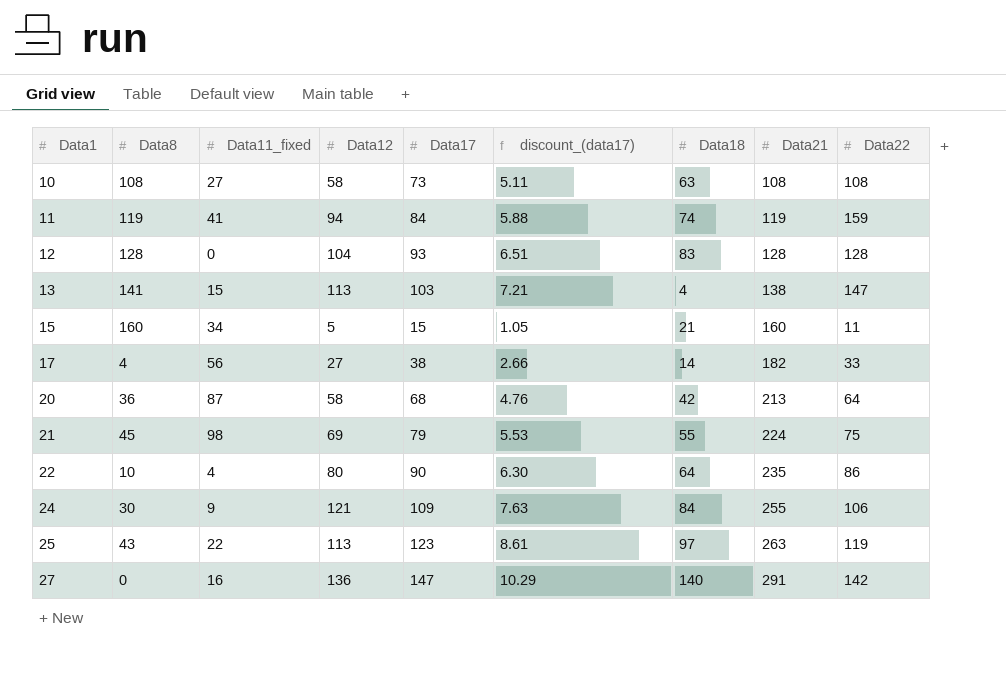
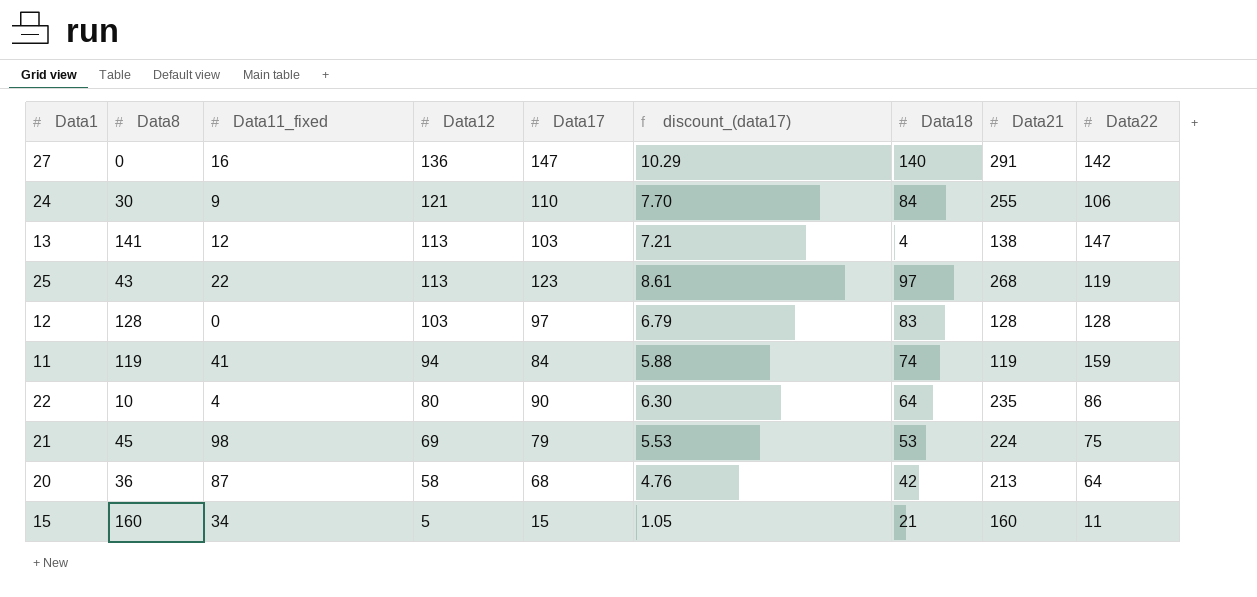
row order: Data1 ascending -> Data12 descending
row 10: 108 | 27 | 58 | 73 | 5.11 | 63 | 108 | 108 -> none
row 17: 4 | 56 | 27 | 38 | 2.66 | 14 | 182 | 33 -> none
24 | Data17: 109 -> 110
24 | discount_(data17): 7.63 -> 7.70
13 | Data11_fixed: 15 -> 12
25 | Data21: 263 -> 268
12 | Data12: 104 -> 103
12 | Data17: 93 -> 97
12 | discount_(data17): 6.51 -> 6.79
21 | Data18: 55 -> 53

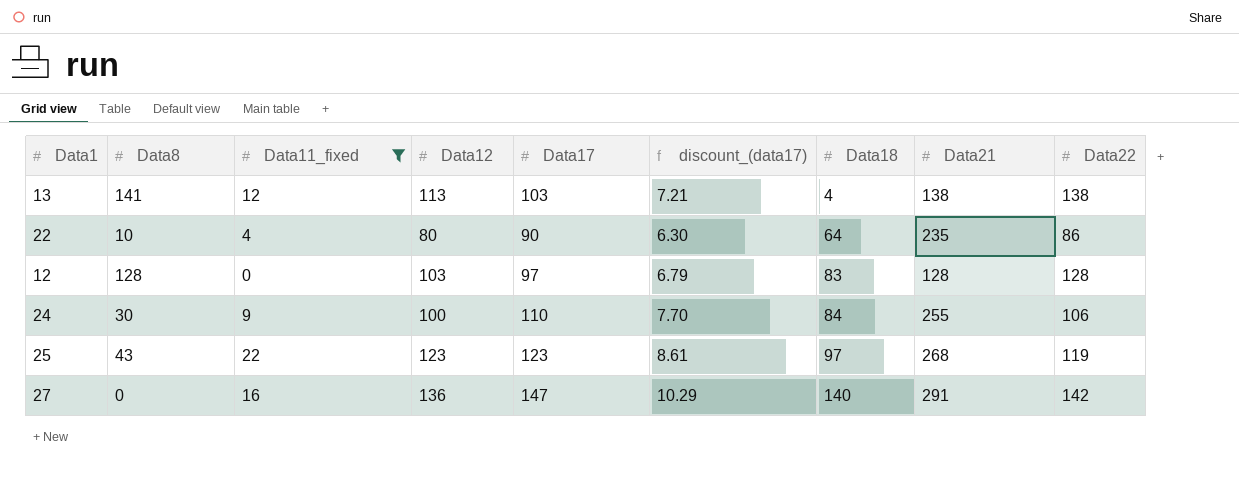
filter: none -> Data11_fixed <= 22
row order: Data12 descending -> Data18 ascending
13 | Data22: 147 -> 138
24 | Data12: 121 -> 100
25 | Data12: 113 -> 123

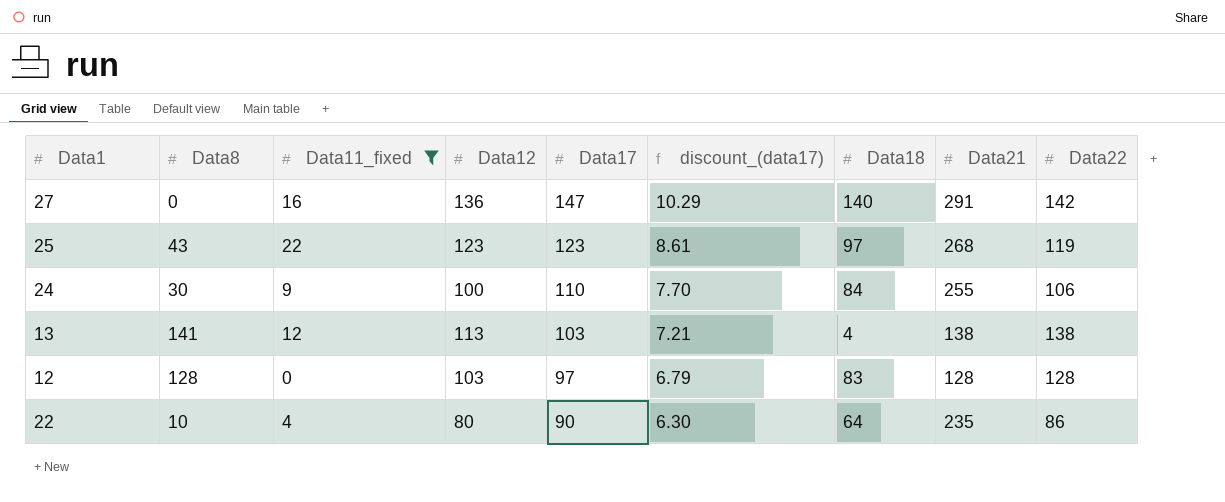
row order: Data18 ascending -> Data17 descending

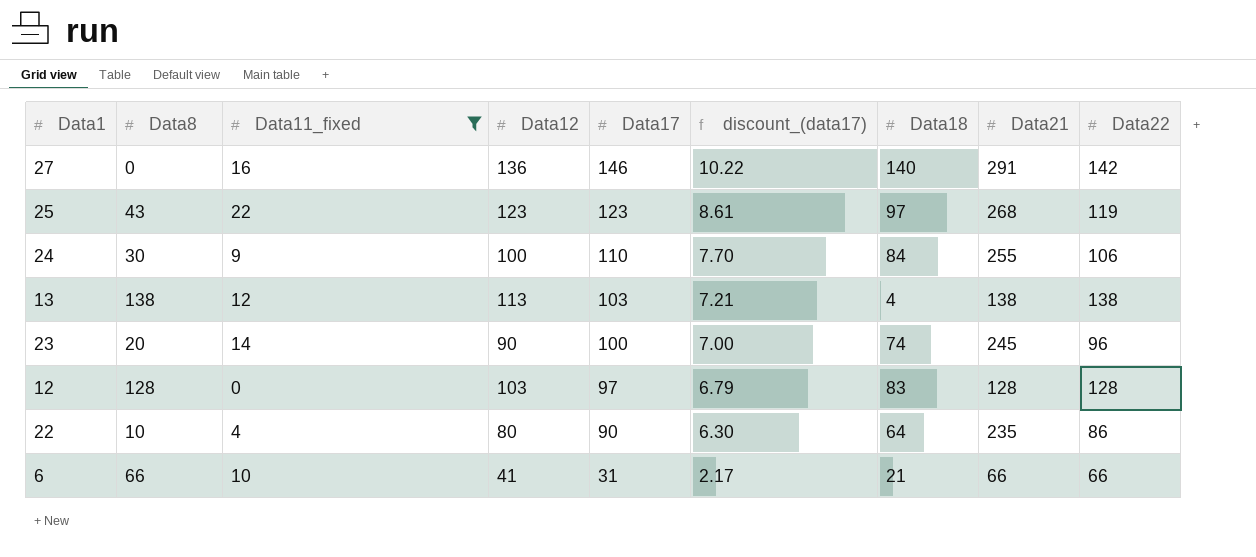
27 | Data17: 147 -> 146
27 | discount_(data17): 10.29 -> 10.22
13 | Data8: 141 -> 138
row 23: none -> 20 | 14 | 90 | 100 | 7.00 | 74 | 245 | 96
row 6: none -> 66 | 10 | 41 | 31 | 2.17 | 21 | 66 | 66

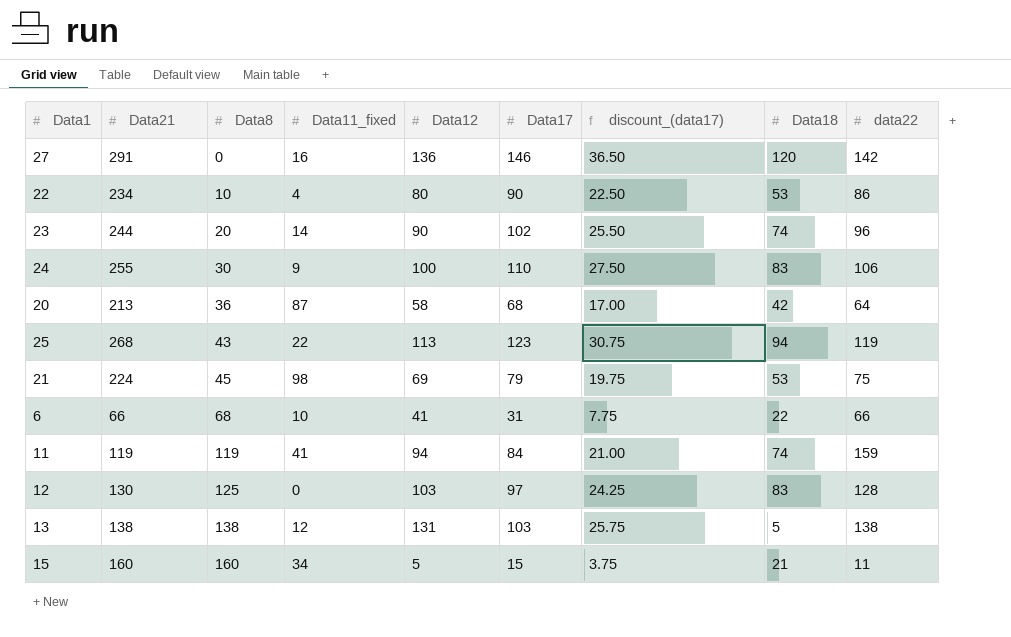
filter: Data11_fixed <= 22 -> none
row order: Data17 descending -> Data8 ascending
column Data21 | position: 8 -> 2
column discount_(data17) | formula: [Data17] * 0.07 -> [Data17] * 0.25
column name: Data22 -> data22
27 | Data18: 140 -> 120
22 | Data21: 235 -> 234
22 | Data18: 64 -> 53
23 | Data21: 245 -> 244
23 | Data17: 100 -> 102
24 | Data18: 84 -> 83
25 | Data12: 123 -> 113
25 | Data18: 97 -> 94
6 | Data8: 66 -> 68
6 | Data18: 21 -> 22
12 | Data21: 128 -> 130
12 | Data8: 128 -> 125
13 | Data12: 113 -> 131
13 | Data18: 4 -> 5

